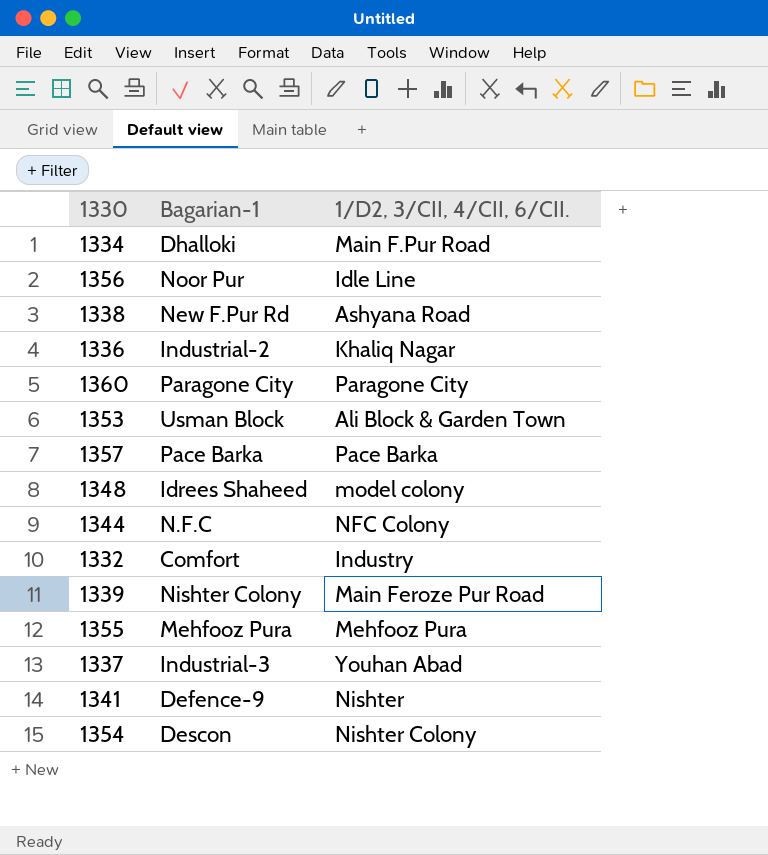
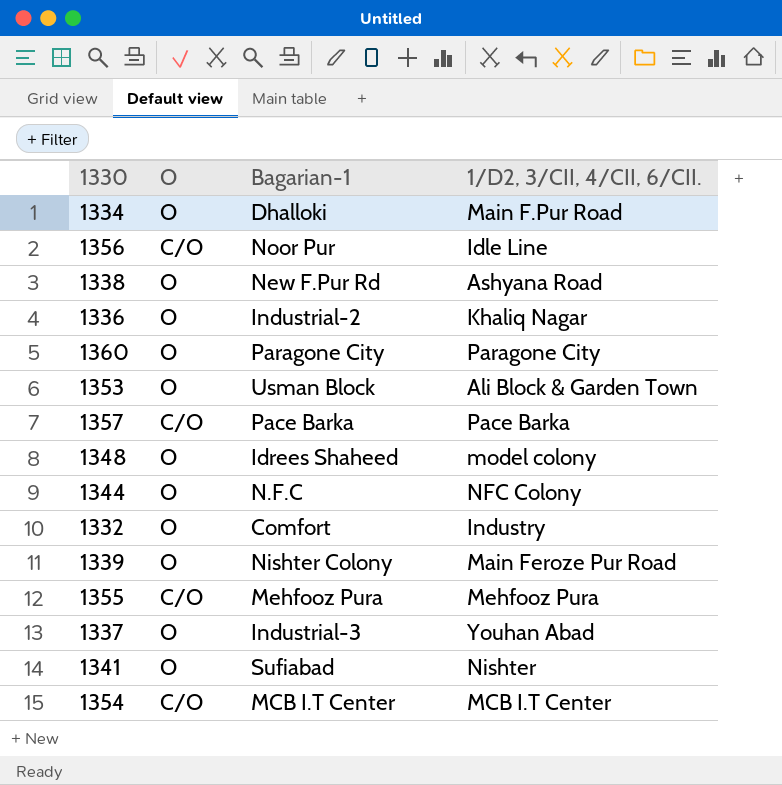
column O | position: none -> 2
1341 | Bagarian-1: Defence-9 -> Sufiabad
1354 | Bagarian-1: Descon -> MCB I.T Center
1354 | 1/D2, 3/CII, 4/CII, 6/CII.: Nishter Colony -> MCB I.T Center

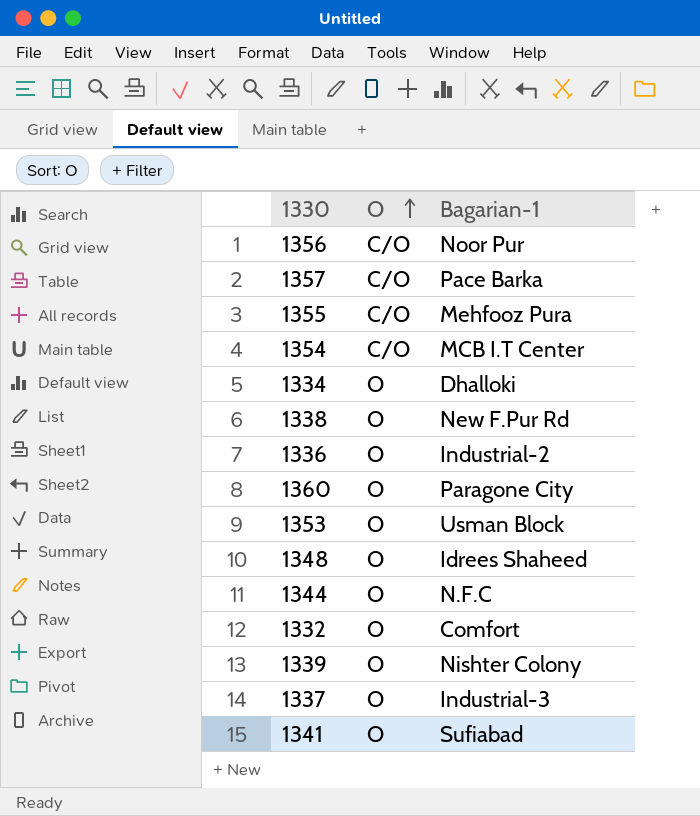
row order: none -> O ascending
column 1/D2, 3/CII, 4/CII, 6/CII. | position: 4 -> none

